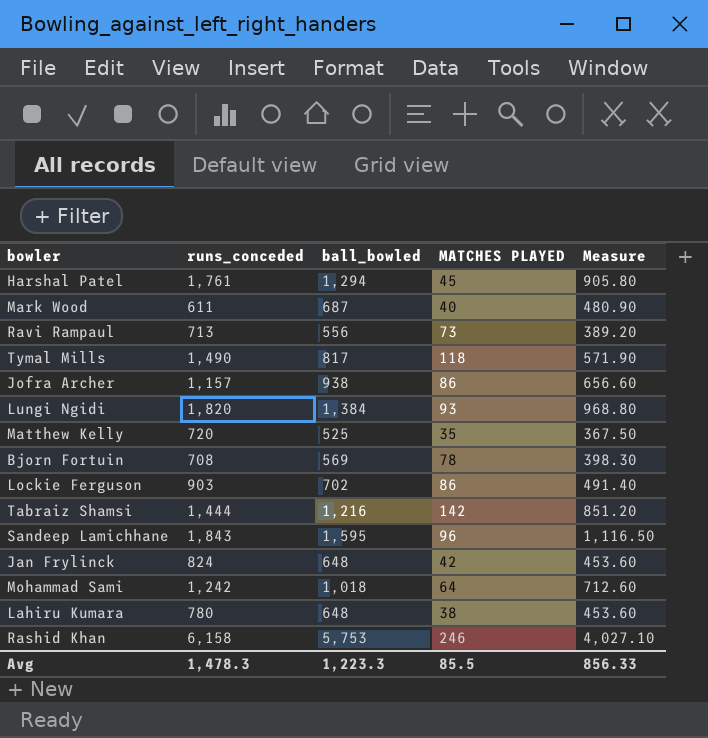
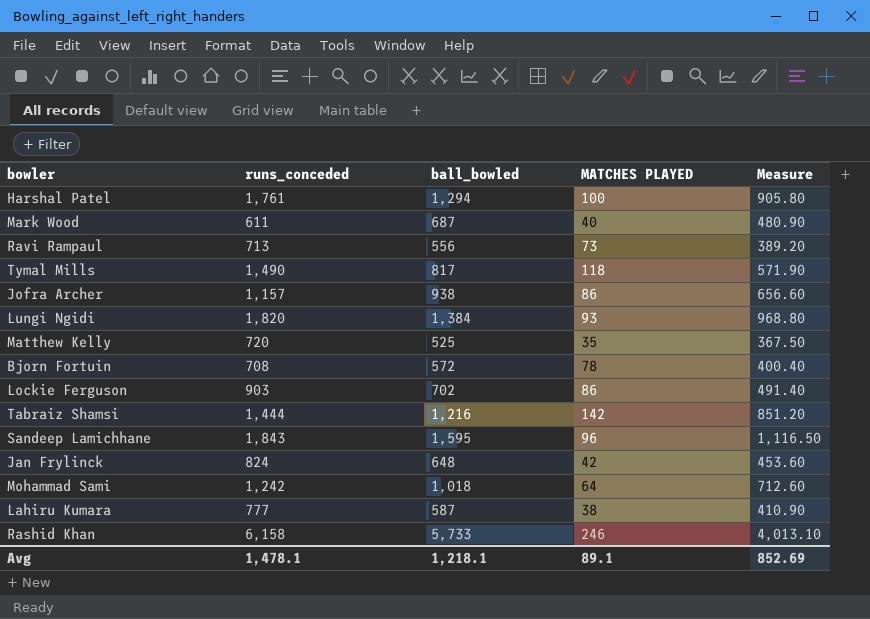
Harshal Patel | MATCHES PLAYED: 45 -> 100
Bjorn Fortuin | ball_bowled: 569 -> 572
Bjorn Fortuin | Measure: 398.30 -> 400.40
Lahiru Kumara | runs_conceded: 780 -> 777
Lahiru Kumara | ball_bowled: 648 -> 587
Lahiru Kumara | Measure: 453.60 -> 410.90
Rashid Khan | ball_bowled: 5,753 -> 5,733
Rashid Khan | Measure: 4,027.10 -> 4,013.10
Avg | runs_conceded: 1,478.3 -> 1,478.1
Avg | ball_bowled: 1,223.3 -> 1,218.1
Avg | MATCHES PLAYED: 85.5 -> 89.1
Avg | Measure: 856.33 -> 852.69

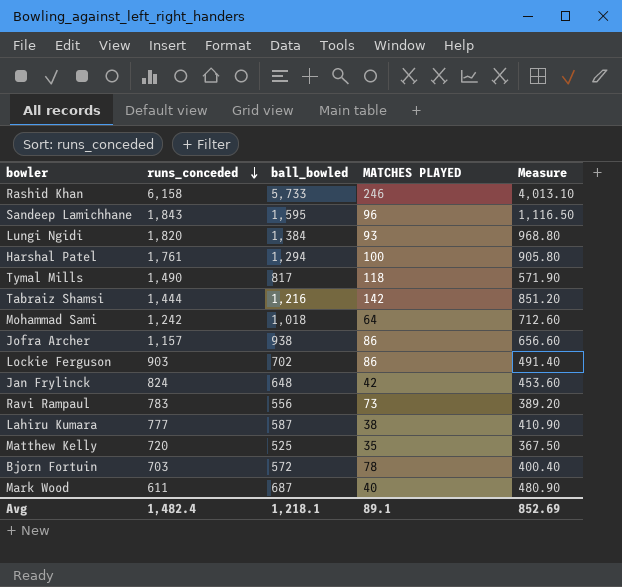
row order: none -> runs_conceded descending
Ravi Rampaul | runs_conceded: 713 -> 783
Bjorn Fortuin | runs_conceded: 708 -> 703
Avg | runs_conceded: 1,478.1 -> 1,482.4

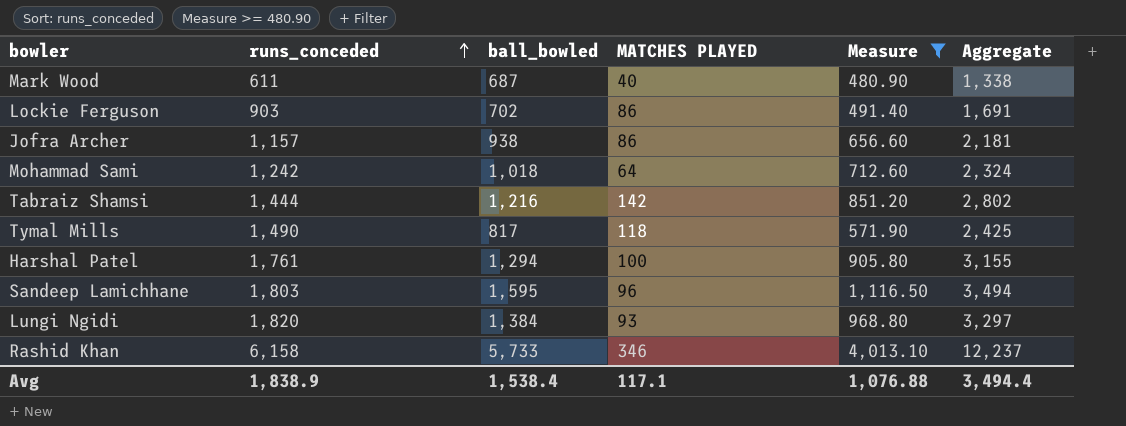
filter: none -> Measure >= 480.90
row order: runs_conceded descending -> runs_conceded ascending
column Aggregate | formula: none -> [runs_conceded] + [ball_bowled] + [MATCHES PLAYED]
Sandeep Lamichhane | runs_conceded: 1,843 -> 1,803
Rashid Khan | MATCHES PLAYED: 246 -> 346
Avg | runs_conceded: 1,482.4 -> 1,838.9
Avg | ball_bowled: 1,218.1 -> 1,538.4
Avg | MATCHES PLAYED: 89.1 -> 117.1
Avg | Measure: 852.69 -> 1,076.88

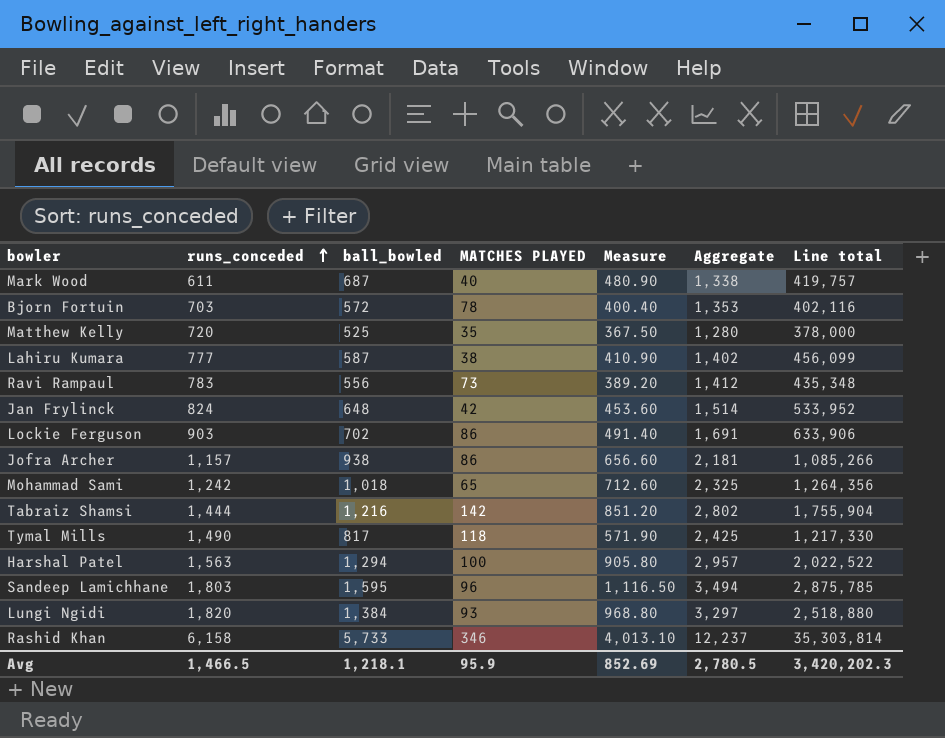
filter: Measure >= 480.90 -> none
column Line total | formula: none -> [runs_conceded] * [ball_bowled]
Mohammad Sami | MATCHES PLAYED: 64 -> 65
Mohammad Sami | Aggregate: 2,324 -> 2,325
Harshal Patel | runs_conceded: 1,761 -> 1,563
Harshal Patel | Aggregate: 3,155 -> 2,957
Avg | runs_conceded: 1,838.9 -> 1,466.5
Avg | ball_bowled: 1,538.4 -> 1,218.1
Avg | MATCHES PLAYED: 117.1 -> 95.9
Avg | Measure: 1,076.88 -> 852.69
Avg | Aggregate: 3,494.4 -> 2,780.5

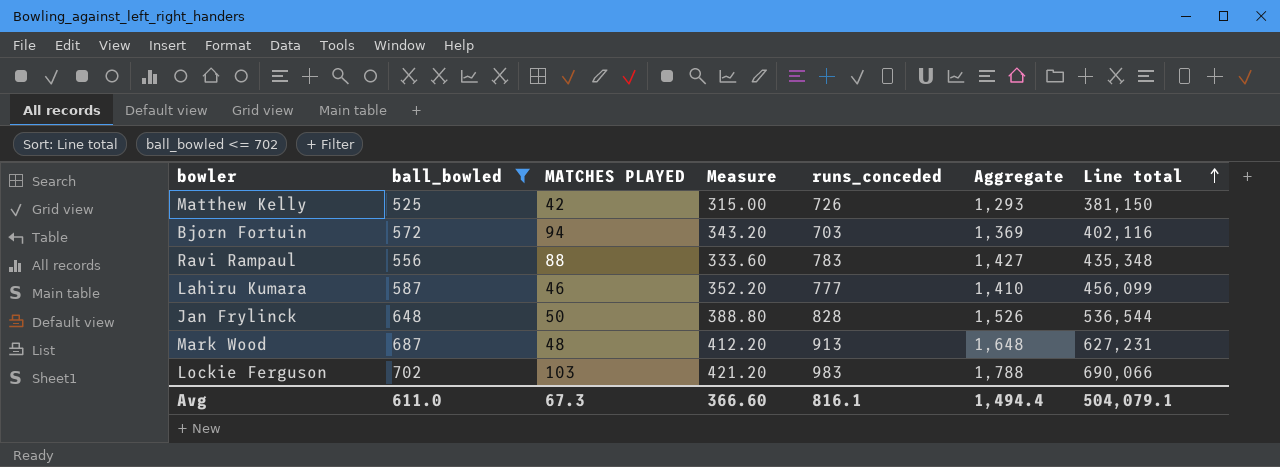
filter: none -> ball_bowled <= 702
row order: runs_conceded ascending -> Line total ascending
column Measure | formula: [ball_bowled] * 0.7 -> [ball_bowled] * 0.6
column runs_conceded | position: 2 -> 5
Matthew Kelly | MATCHES PLAYED: 35 -> 42
Matthew Kelly | runs_conceded: 720 -> 726
Matthew Kelly | Aggregate: 1,280 -> 1,293
Matthew Kelly | Line total: 378,000 -> 381,150
Bjorn Fortuin | MATCHES PLAYED: 78 -> 94
Bjorn Fortuin | Aggregate: 1,353 -> 1,369
Ravi Rampaul | MATCHES PLAYED: 73 -> 88
Ravi Rampaul | Aggregate: 1,412 -> 1,427
Lahiru Kumara | MATCHES PLAYED: 38 -> 46
Lahiru Kumara | Aggregate: 1,402 -> 1,410
Jan Frylinck | MATCHES PLAYED: 42 -> 50
Jan Frylinck | runs_conceded: 824 -> 828
Jan Frylinck | Aggregate: 1,514 -> 1,526
Jan Frylinck | Line total: 533,952 -> 536,544
Mark Wood | MATCHES PLAYED: 40 -> 48
Mark Wood | runs_conceded: 611 -> 913
Mark Wood | Aggregate: 1,338 -> 1,648
Mark Wood | Line total: 419,757 -> 627,231
Lockie Ferguson | MATCHES PLAYED: 86 -> 103
Lockie Ferguson | runs_conceded: 903 -> 983
Lockie Ferguson | Aggregate: 1,691 -> 1,788
Lockie Ferguson | Line total: 633,906 -> 690,066
Avg | ball_bowled: 1,218.1 -> 611.0
Avg | MATCHES PLAYED: 95.9 -> 67.3
Avg | Measure: 852.69 -> 366.60
Avg | runs_conceded: 1,466.5 -> 816.1
Avg | Aggregate: 2,780.5 -> 1,494.4
Avg | Line total: 3,420,202.3 -> 504,079.1

